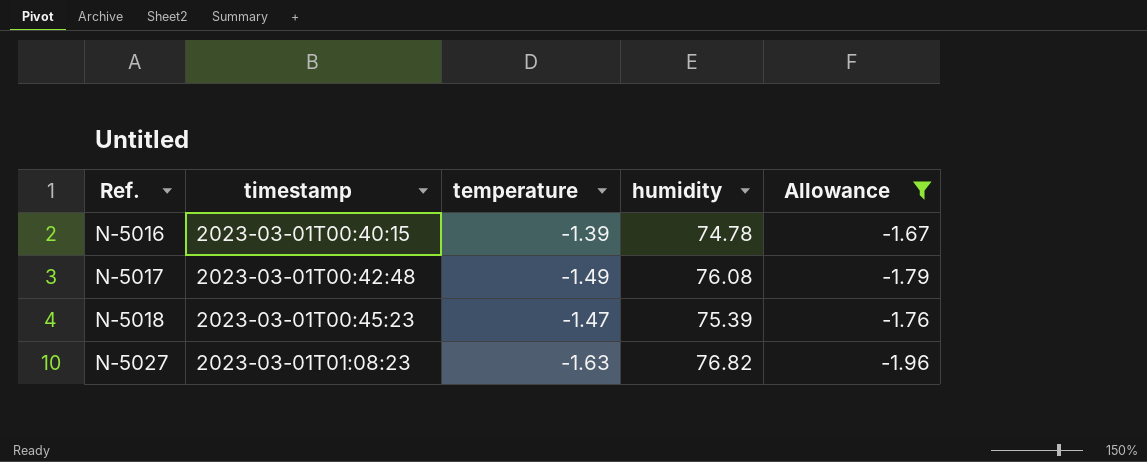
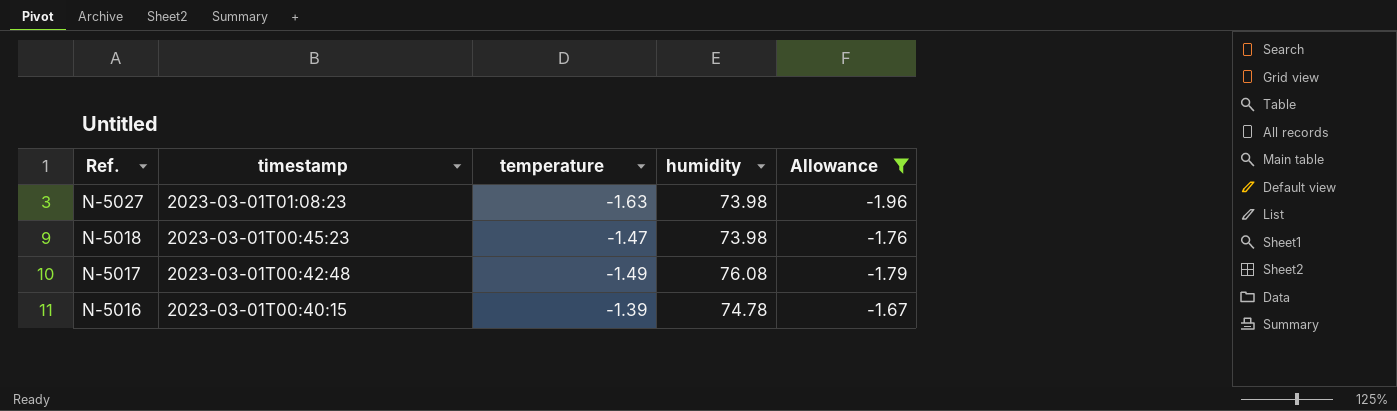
row order: Ref. ascending -> Ref. descending
N-5027 | humidity: 76.82 -> 73.98
N-5018 | humidity: 75.39 -> 73.98

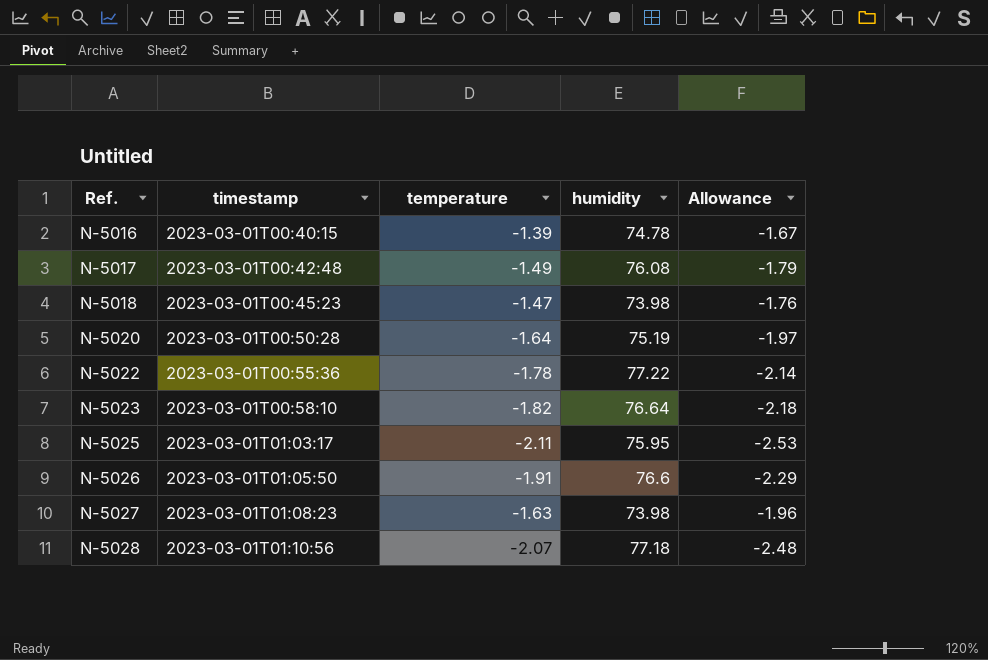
filter: Allowance >= -1.96 -> none
row order: Ref. descending -> Ref. ascending

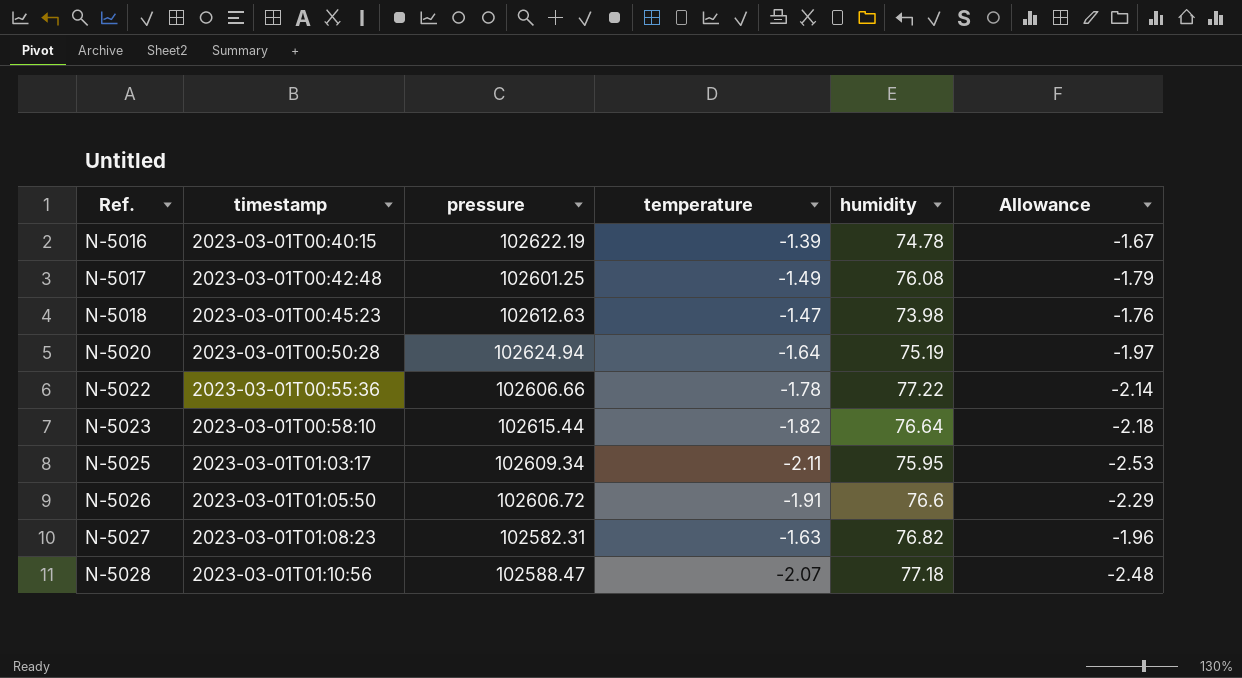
column pressure | position: none -> 3
N-5027 | humidity: 73.98 -> 76.82

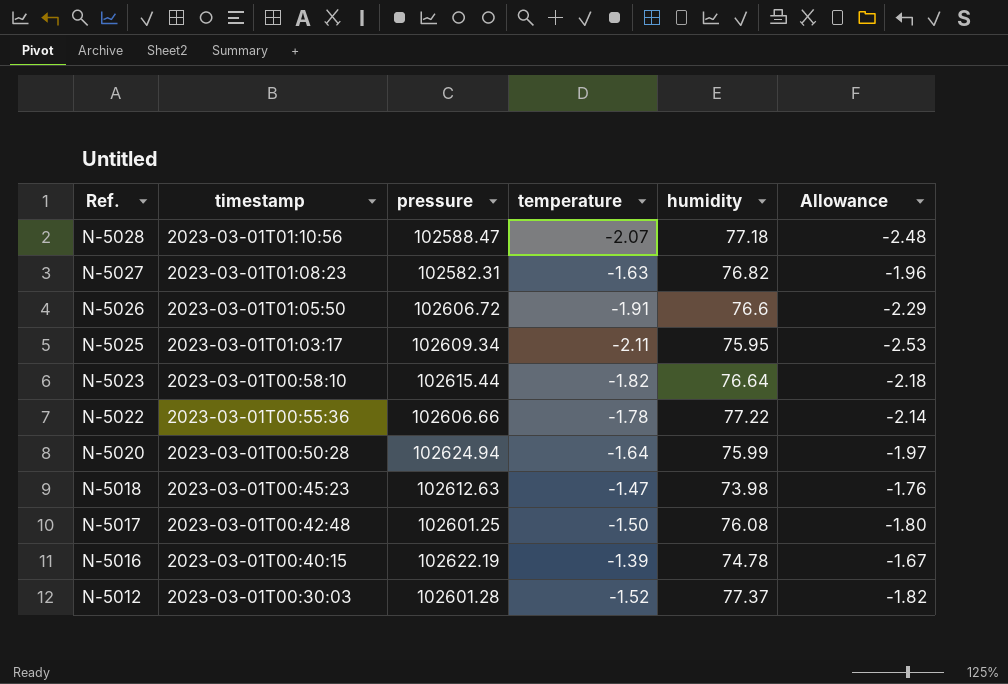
row order: Ref. ascending -> Ref. descending
N-5020 | humidity: 75.19 -> 75.99
N-5017 | temperature: -1.49 -> -1.50
N-5017 | Allowance: -1.79 -> -1.80
row N-5012: none -> 2023-03-01T00:30:03 | 102601.28 | -1.52 | 77.37 | -1.82

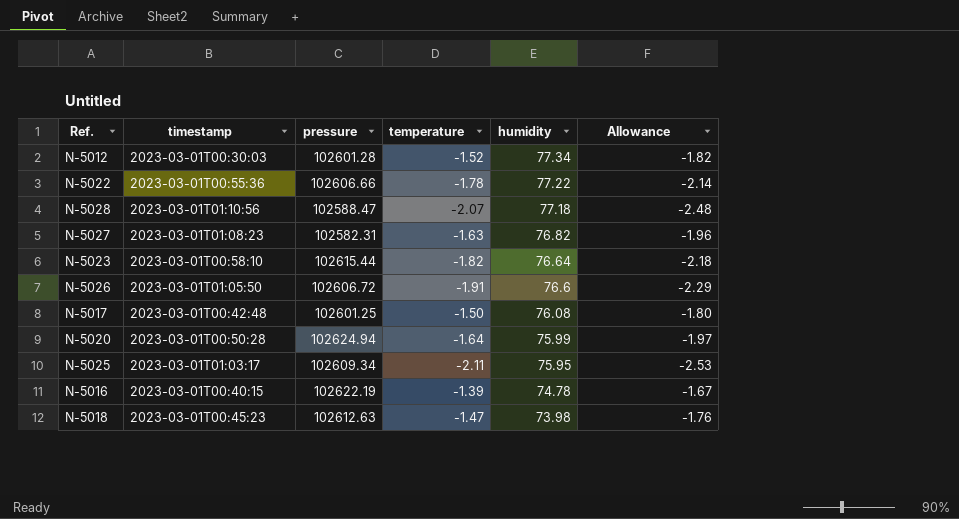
row order: Ref. descending -> humidity descending
N-5012 | humidity: 77.37 -> 77.34

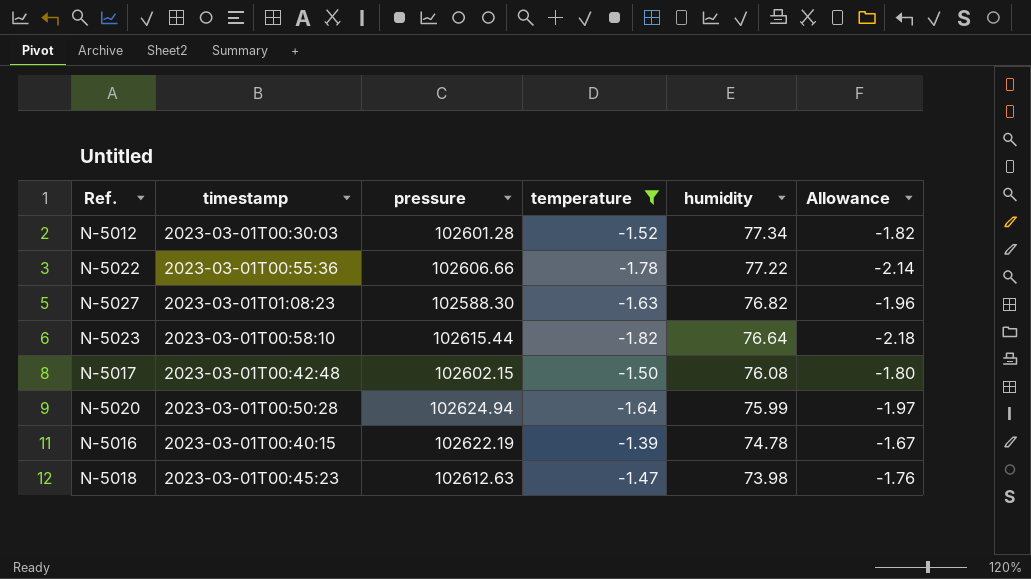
filter: none -> temperature >= -1.82
N-5027 | pressure: 102582.31 -> 102588.30
N-5017 | pressure: 102601.25 -> 102602.15

